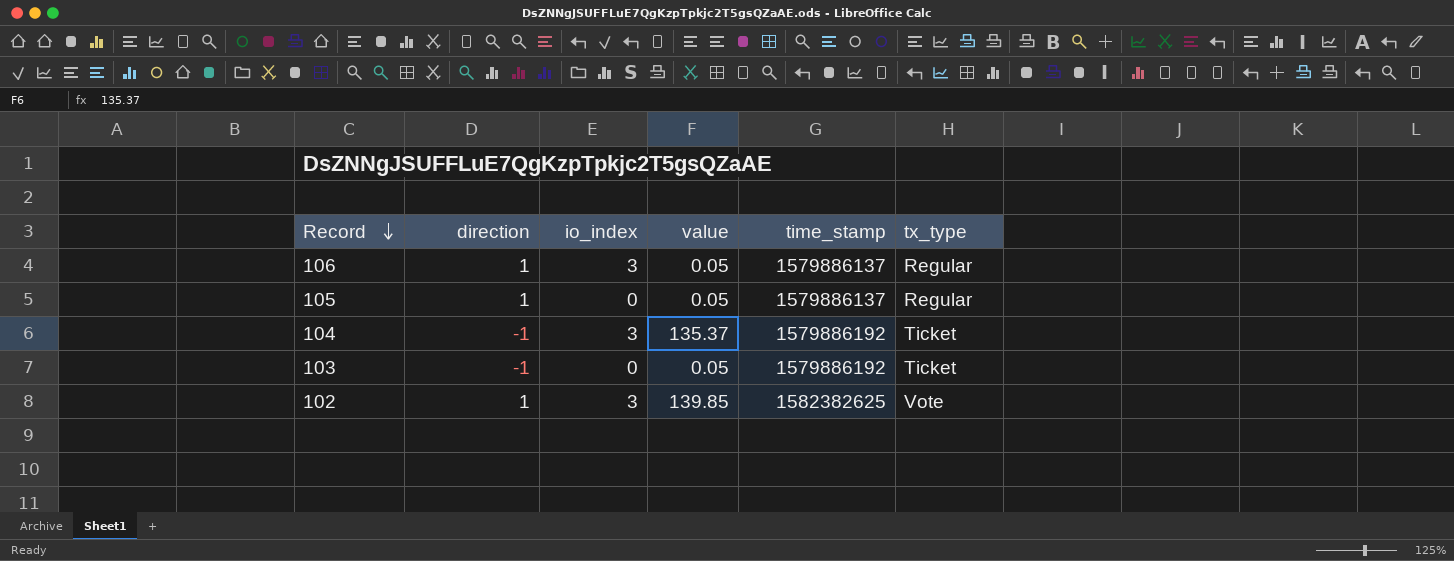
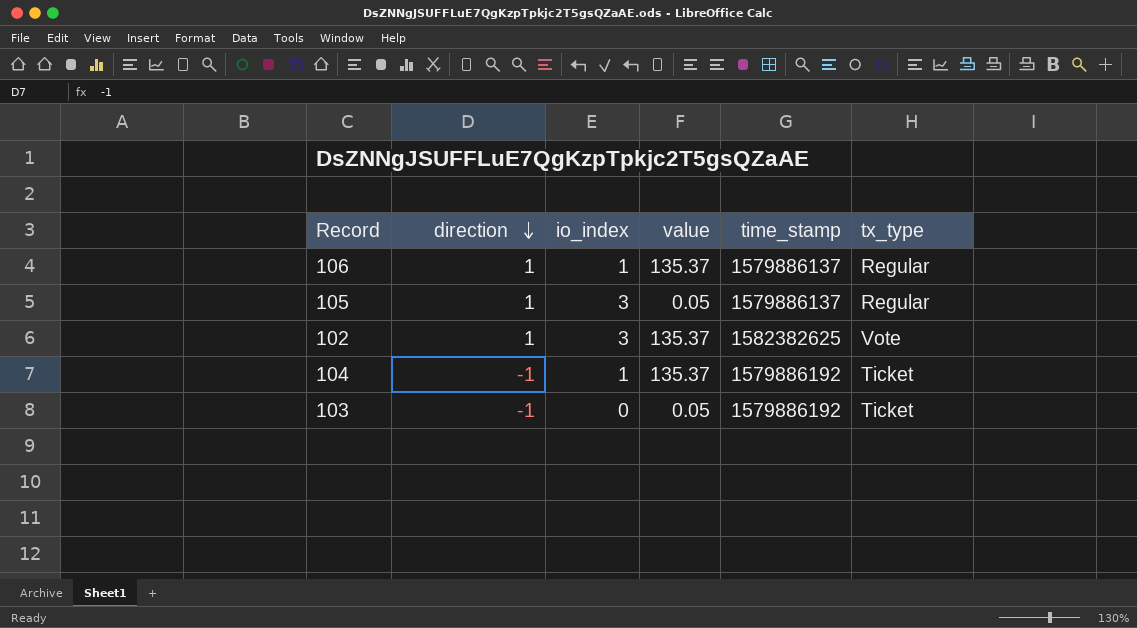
row order: Record descending -> direction descending
106 | io_index: 3 -> 1
106 | value: 0.05 -> 135.37
105 | io_index: 0 -> 3
102 | value: 139.85 -> 135.37
104 | io_index: 3 -> 1

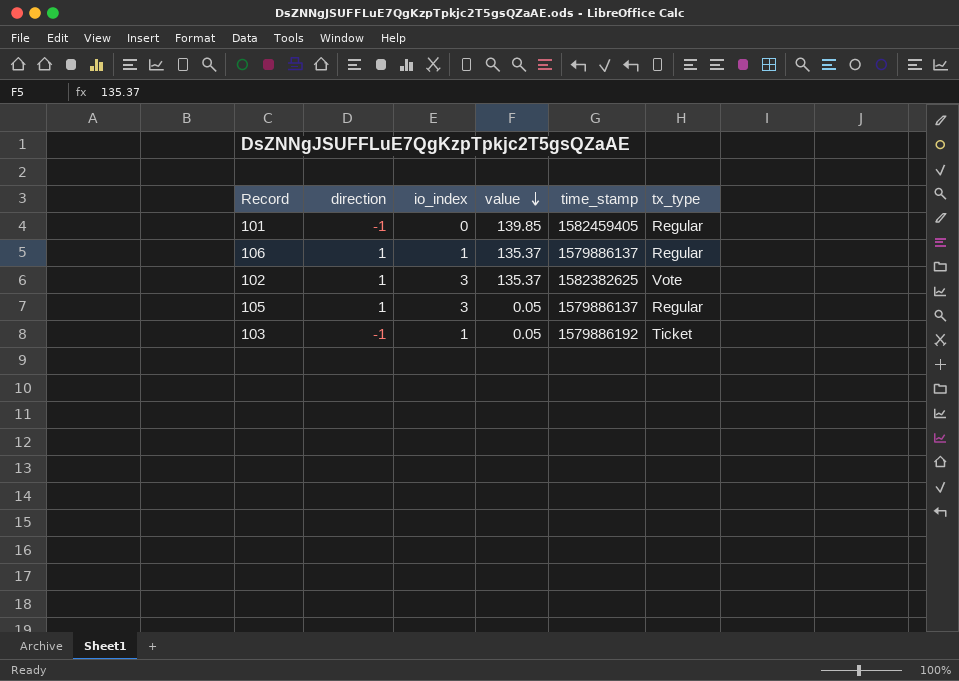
row order: direction descending -> value descending
row 104: -1 | 1 | 135.37 | 1579886192 | Ticket -> none
row 101: none -> -1 | 0 | 139.85 | 1582459405 | Regular
103 | io_index: 0 -> 1

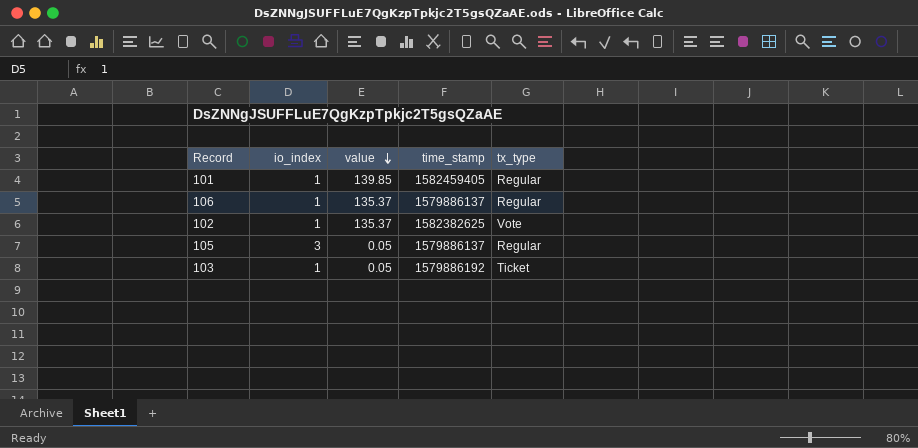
column direction | position: 2 -> none
101 | io_index: 0 -> 1
102 | io_index: 3 -> 1

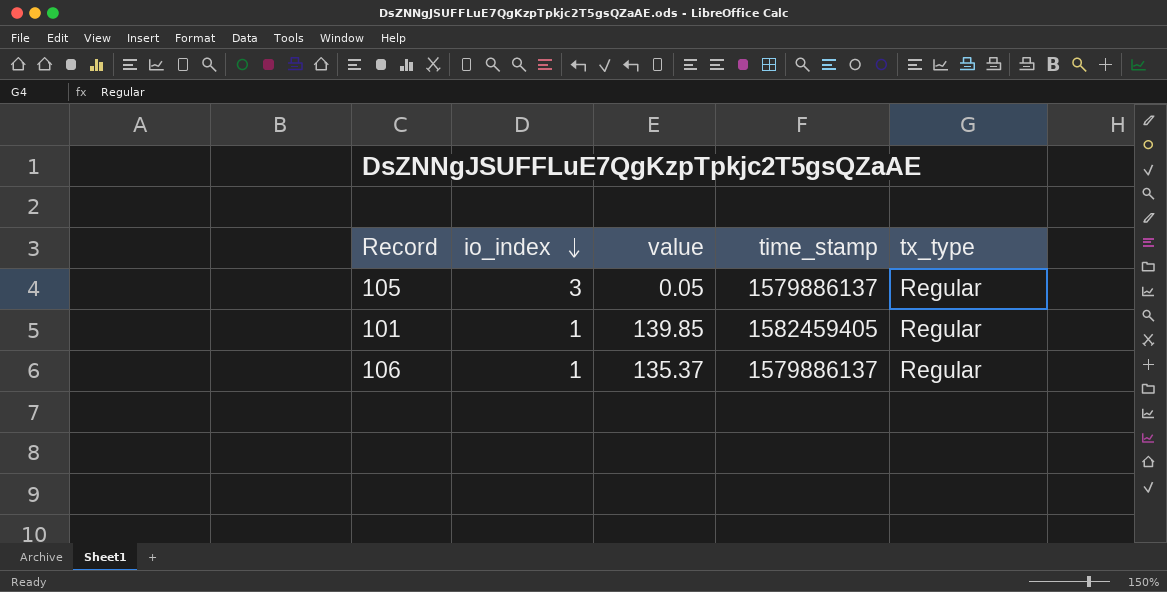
row order: value descending -> io_index descending
row 102: 1 | 135.37 | 1582382625 | Vote -> none
row 103: 1 | 0.05 | 1579886192 | Ticket -> none

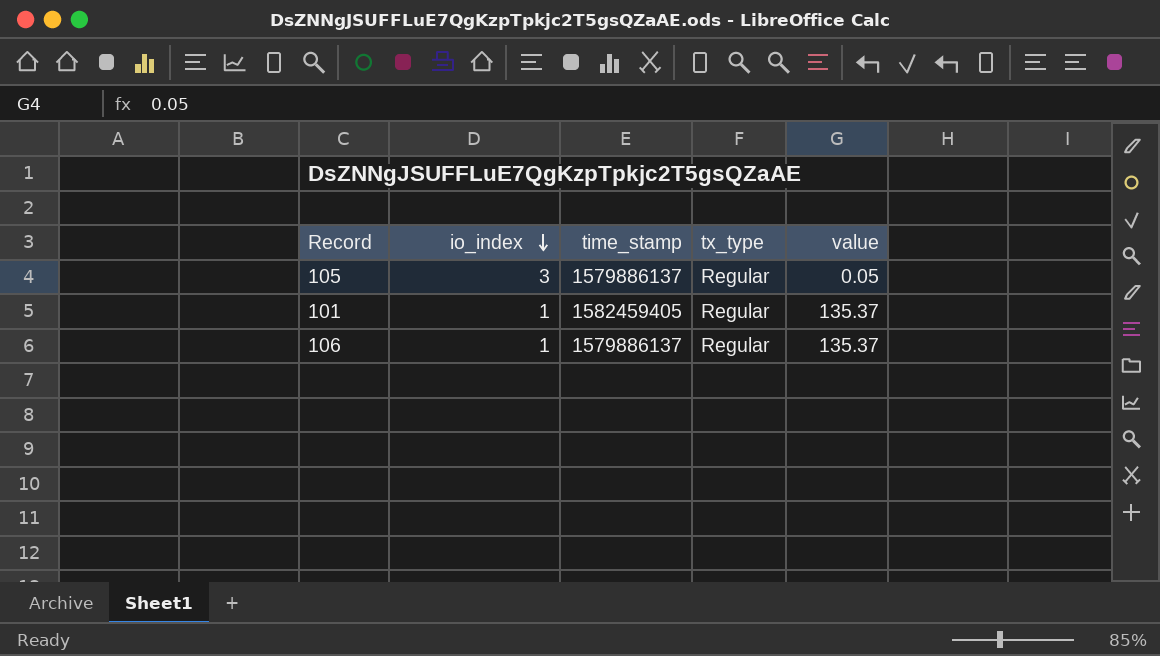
column value | position: 3 -> 5
101 | value: 139.85 -> 135.37

